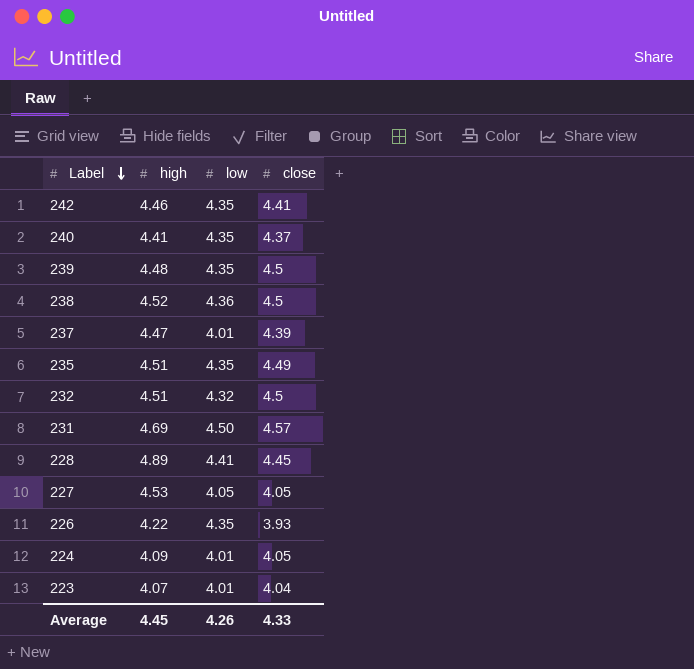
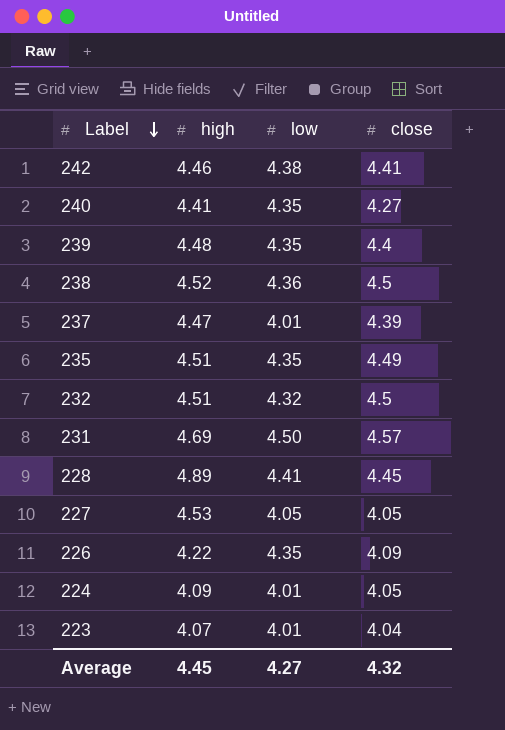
242 | low: 4.35 -> 4.38
240 | close: 4.37 -> 4.27
239 | close: 4.5 -> 4.4
226 | close: 3.93 -> 4.09
Average | low: 4.26 -> 4.27
Average | close: 4.33 -> 4.32

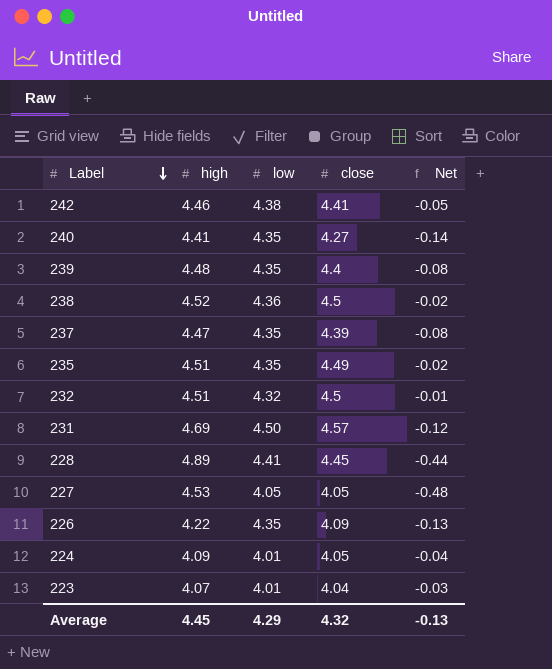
column Net | formula: none -> [close] - [high]
237 | low: 4.01 -> 4.35
Average | low: 4.27 -> 4.29

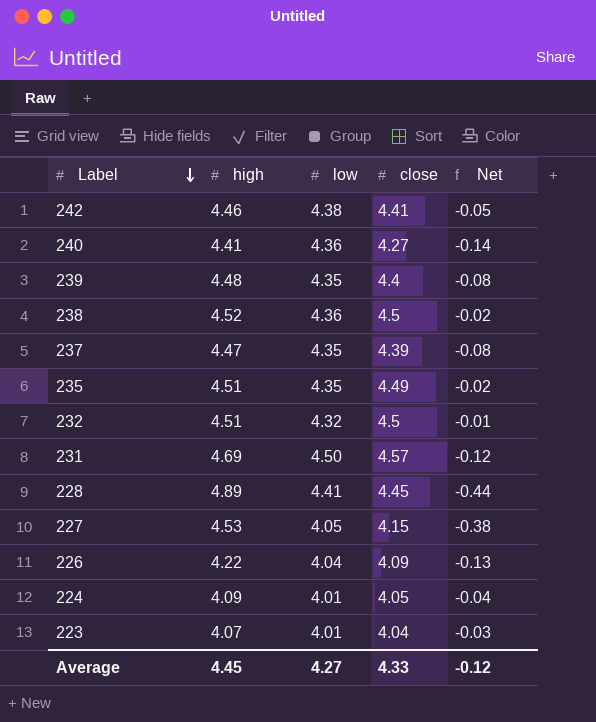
240 | low: 4.35 -> 4.36
227 | close: 4.05 -> 4.15
227 | Net: -0.48 -> -0.38
226 | low: 4.35 -> 4.04
Average | low: 4.29 -> 4.27
Average | close: 4.32 -> 4.33
Average | Net: -0.13 -> -0.12

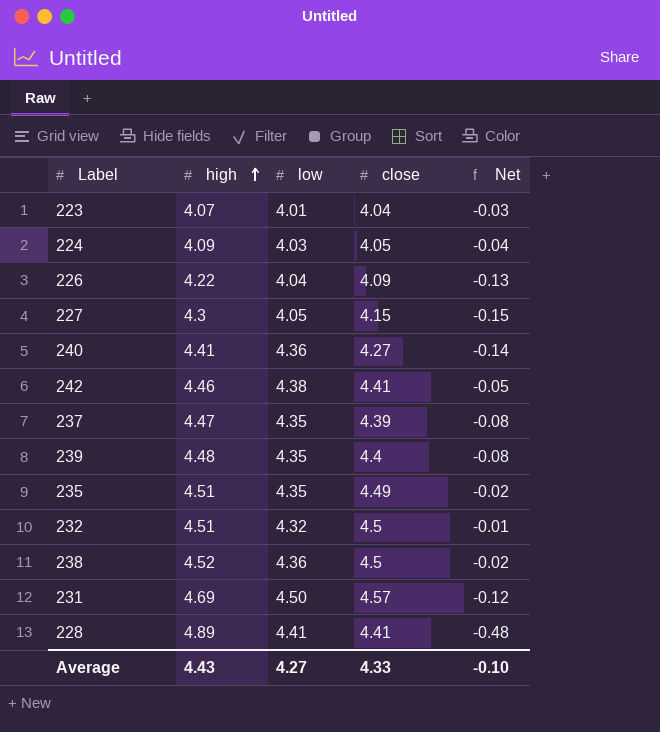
row order: Label descending -> high ascending
224 | low: 4.01 -> 4.03
227 | high: 4.53 -> 4.3
227 | Net: -0.38 -> -0.15
228 | close: 4.45 -> 4.41
228 | Net: -0.44 -> -0.48
Average | high: 4.45 -> 4.43
Average | Net: -0.12 -> -0.10

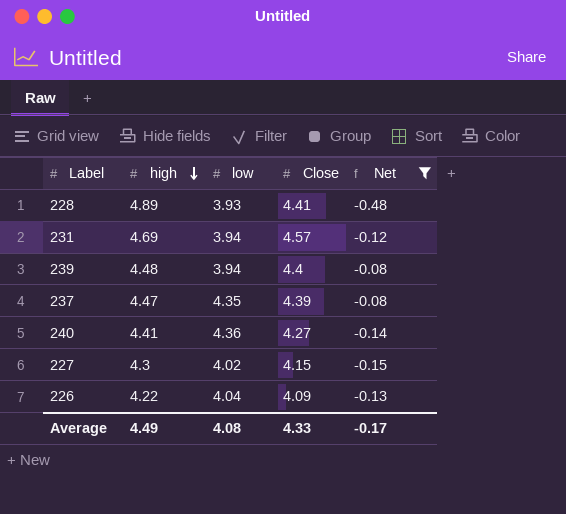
filter: none -> Net <= -0.08
row order: high ascending -> high descending
column name: close -> Close
228 | low: 4.41 -> 3.93
231 | low: 4.50 -> 3.94
239 | low: 4.35 -> 3.94
227 | low: 4.05 -> 4.02
Average | high: 4.43 -> 4.49
Average | low: 4.27 -> 4.08
Average | Net: -0.10 -> -0.17

